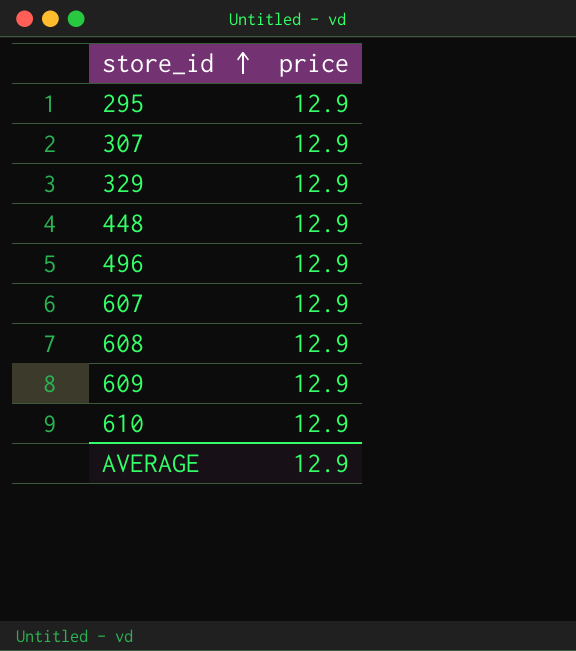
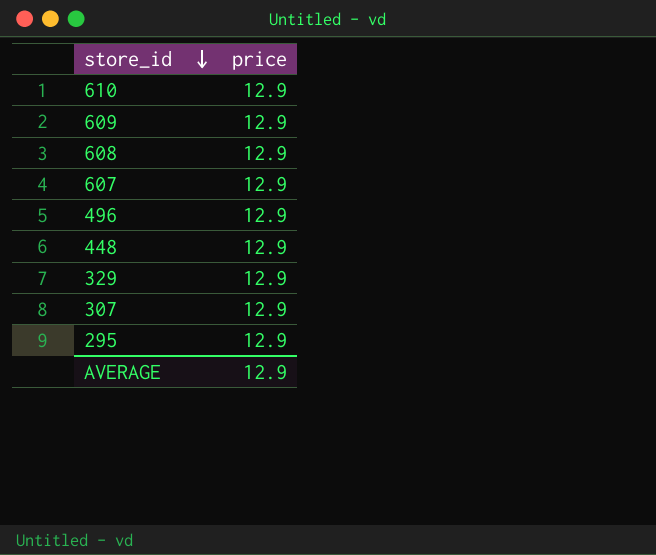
row order: store_id ascending -> store_id descending

